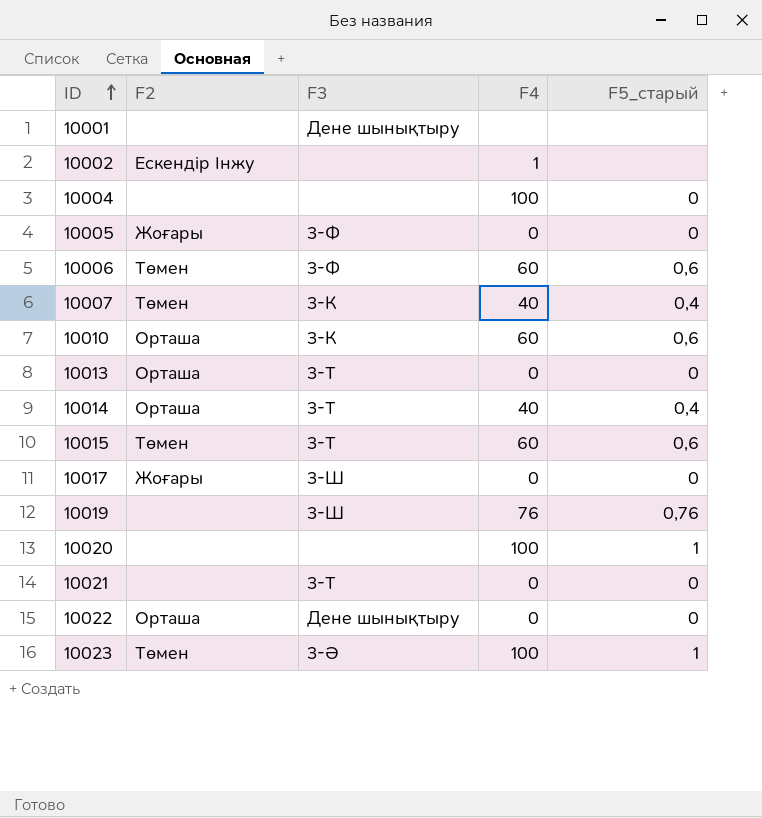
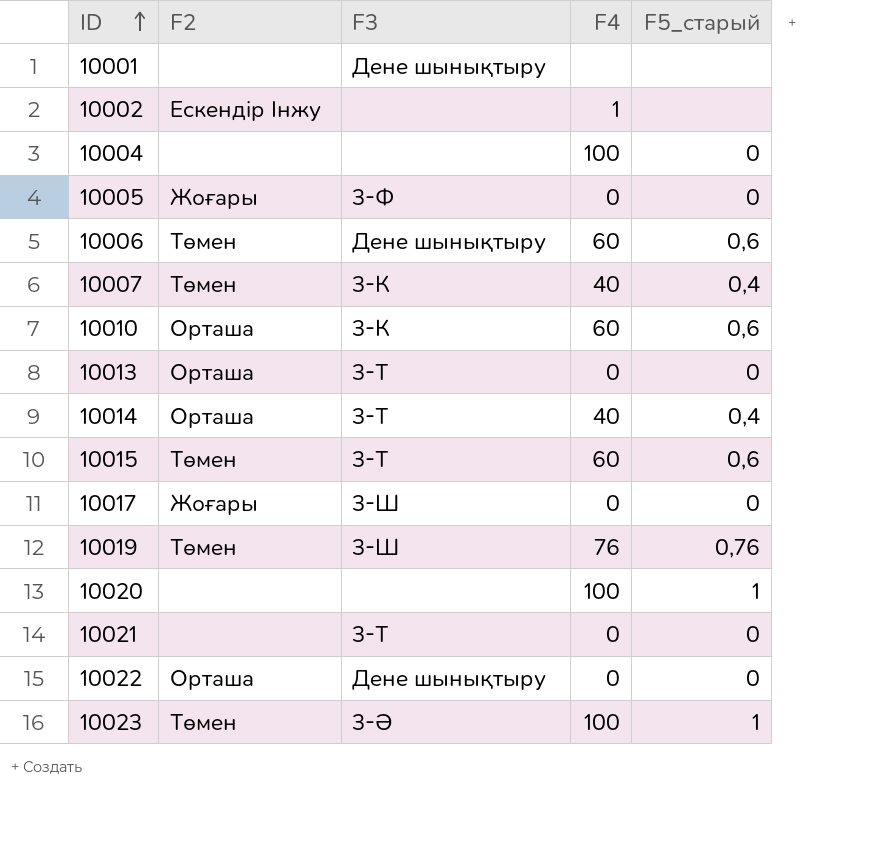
10006 | F3: 3-Ф -> Дене шынықтыру
10019 | F2: none -> Төмен

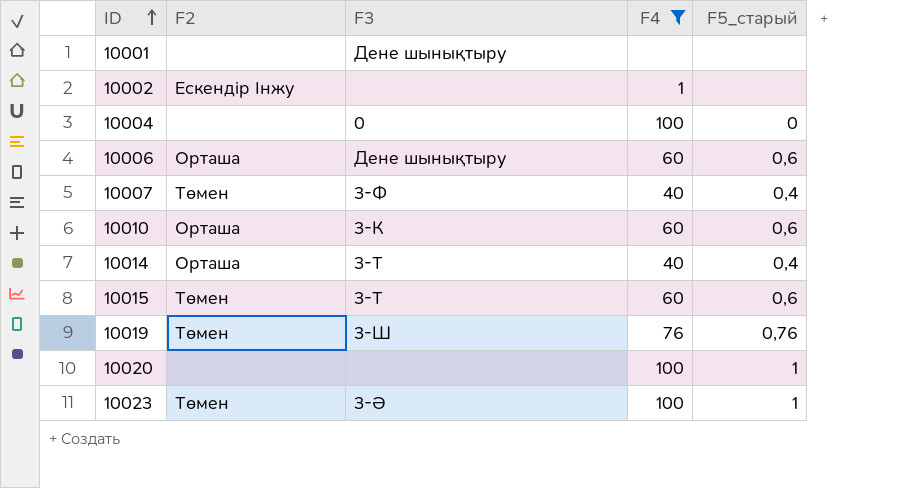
filter: none -> F4 != 0
10004 | F3: none -> 0
10006 | F2: Төмен -> Орташа
10007 | F3: 3-К -> 3-Ф

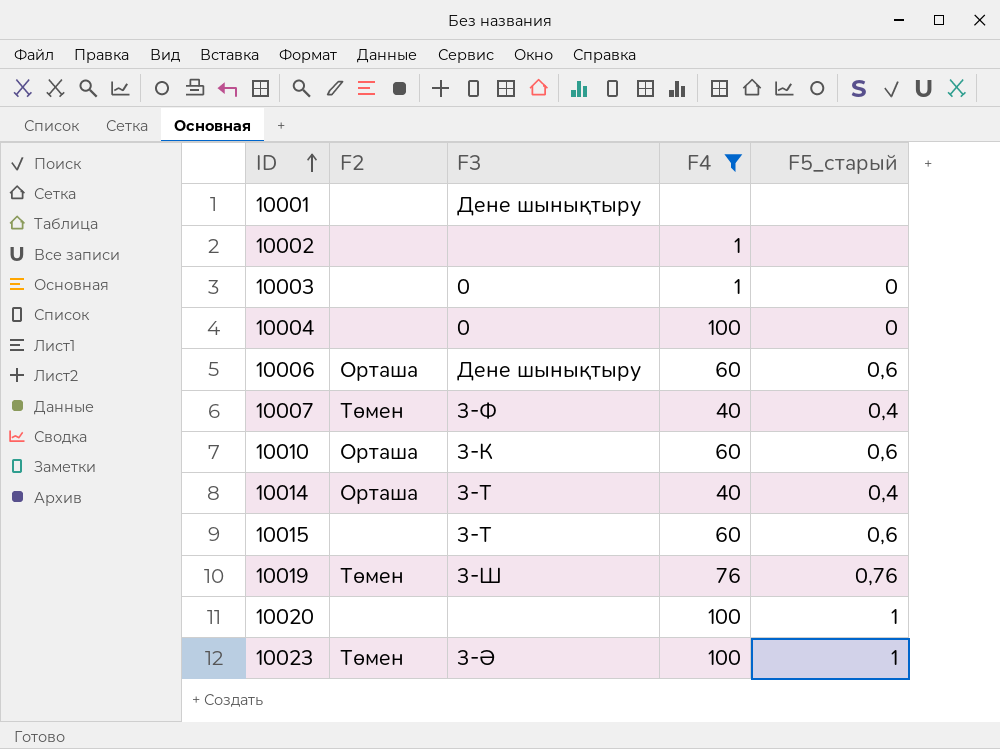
10002 | F2: Ескендір Інжу -> none
row 10003: none -> none | 0 | 1 | 0
10015 | F2: Төмен -> none

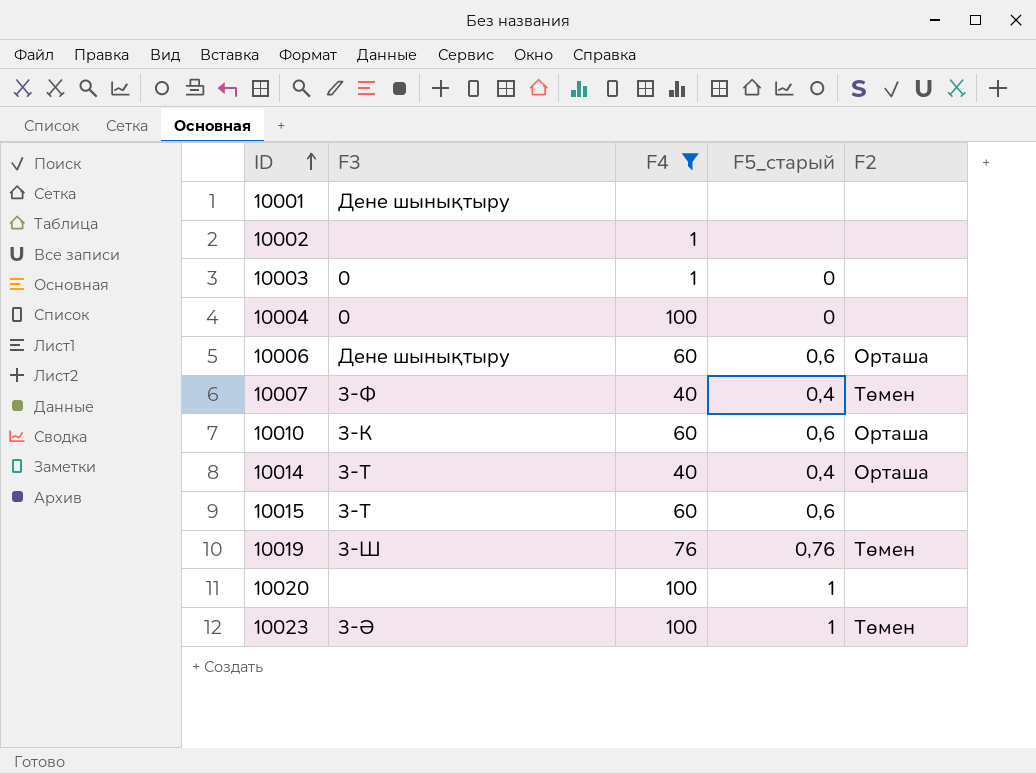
column F2 | position: 2 -> 5

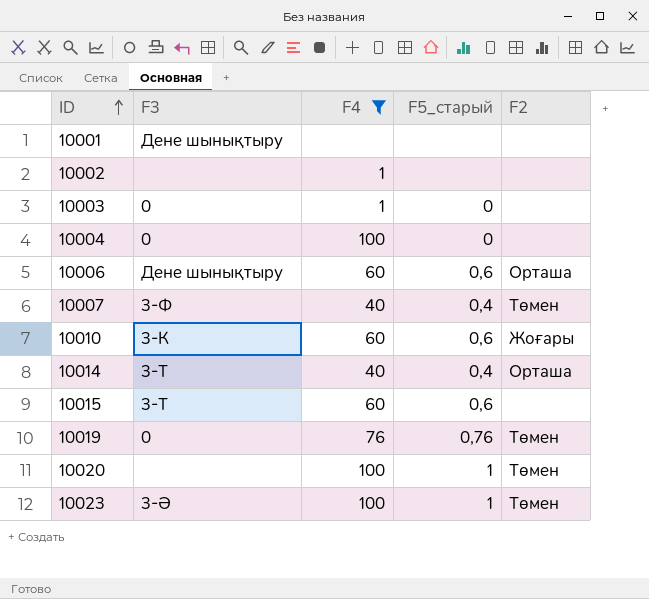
10010 | F2: Орташа -> Жоғары
10019 | F3: 3-Ш -> 0
10020 | F2: none -> Төмен

